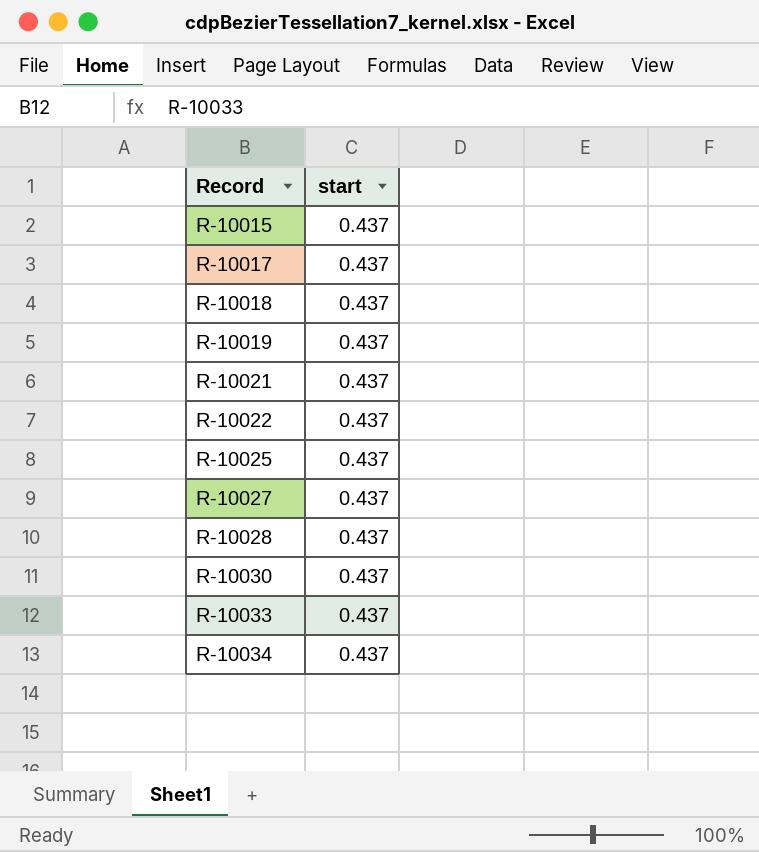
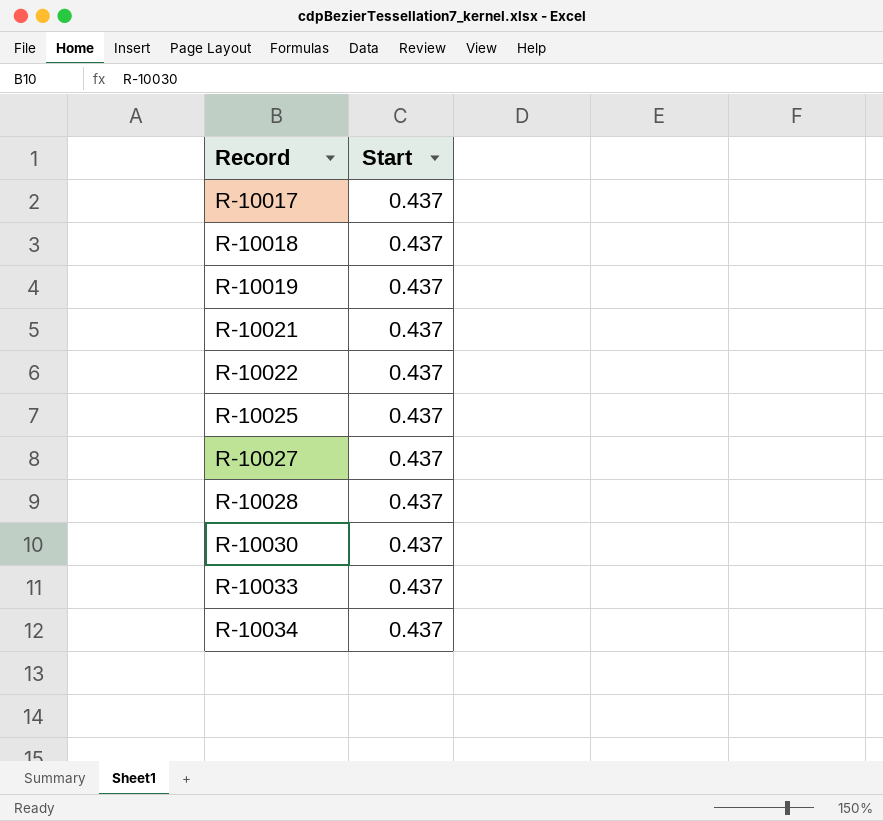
column name: start -> Start
row R-10015: 0.437 -> none

